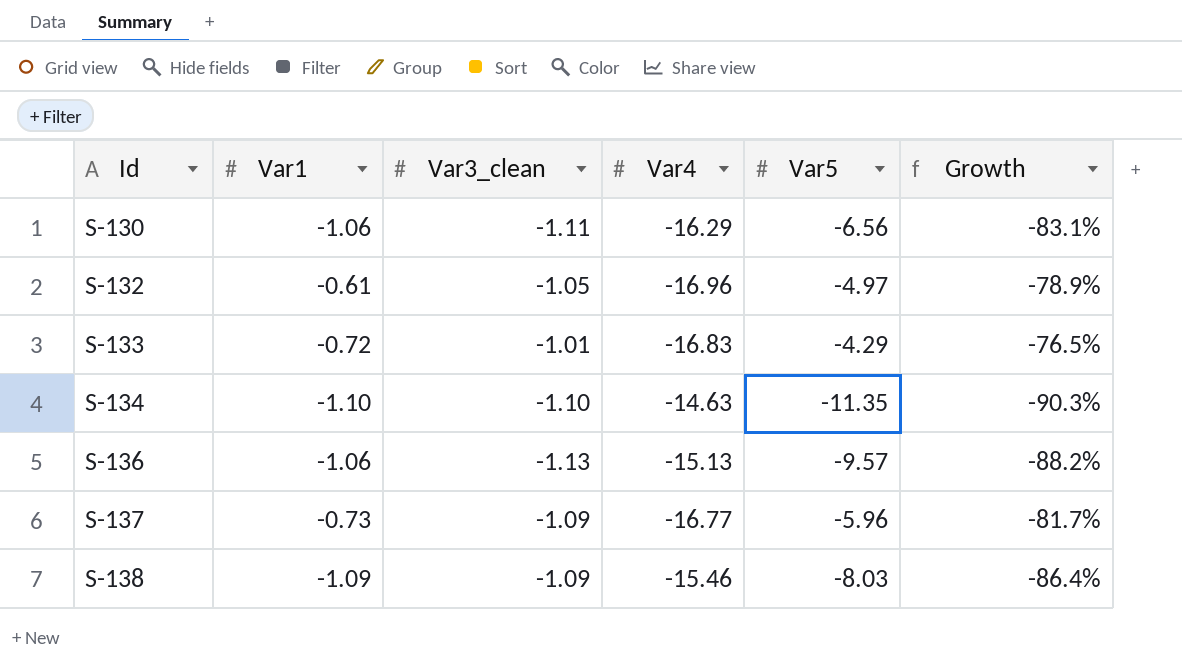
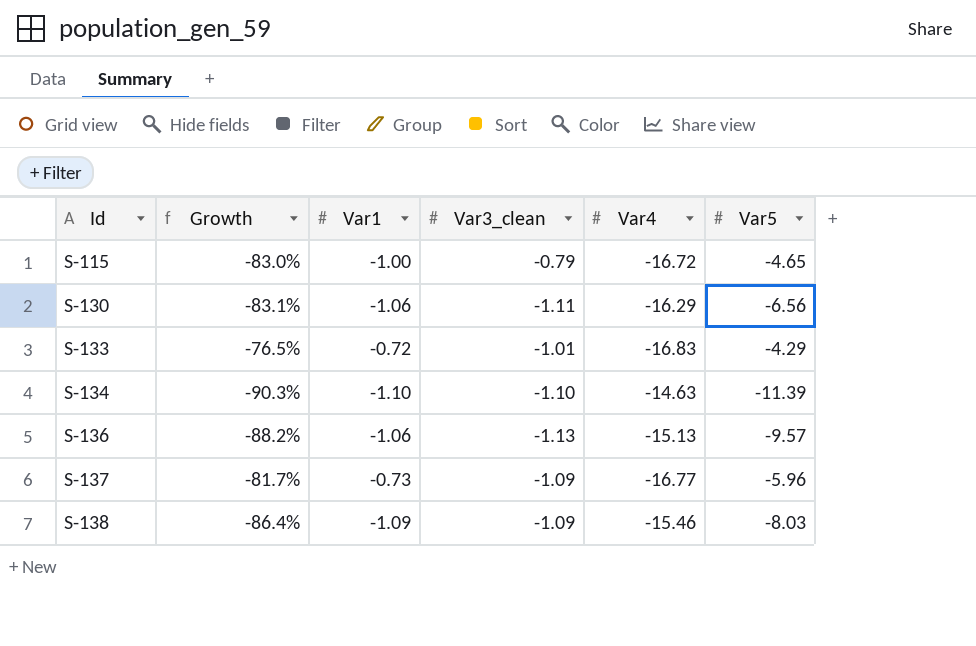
column Growth | position: 6 -> 2
row S-132: -0.61 | -1.05 | -16.96 | -4.97 | -78.9% -> none
row S-115: none -> -83.0% | -1.00 | -0.79 | -16.72 | -4.65
S-134 | Var5: -11.35 -> -11.39

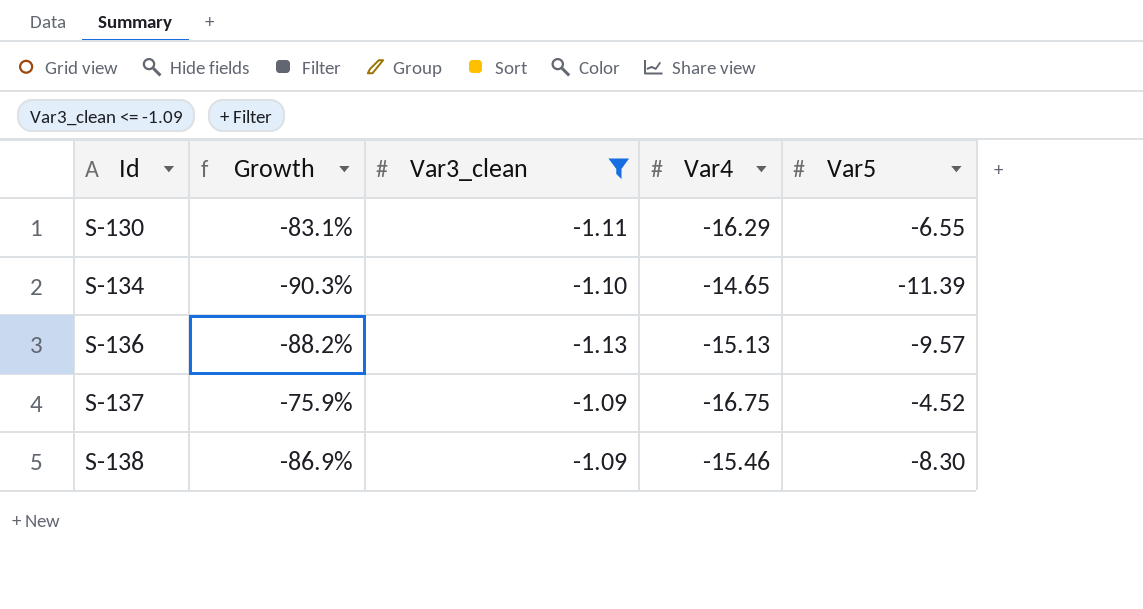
filter: none -> Var3_clean <= -1.09
column Var1 | position: 3 -> none
S-130 | Var5: -6.56 -> -6.55
S-134 | Var4: -14.63 -> -14.65
S-137 | Growth: -81.7% -> -75.9%
S-137 | Var4: -16.77 -> -16.75
S-137 | Var5: -5.96 -> -4.52
S-138 | Growth: -86.4% -> -86.9%
S-138 | Var5: -8.03 -> -8.30

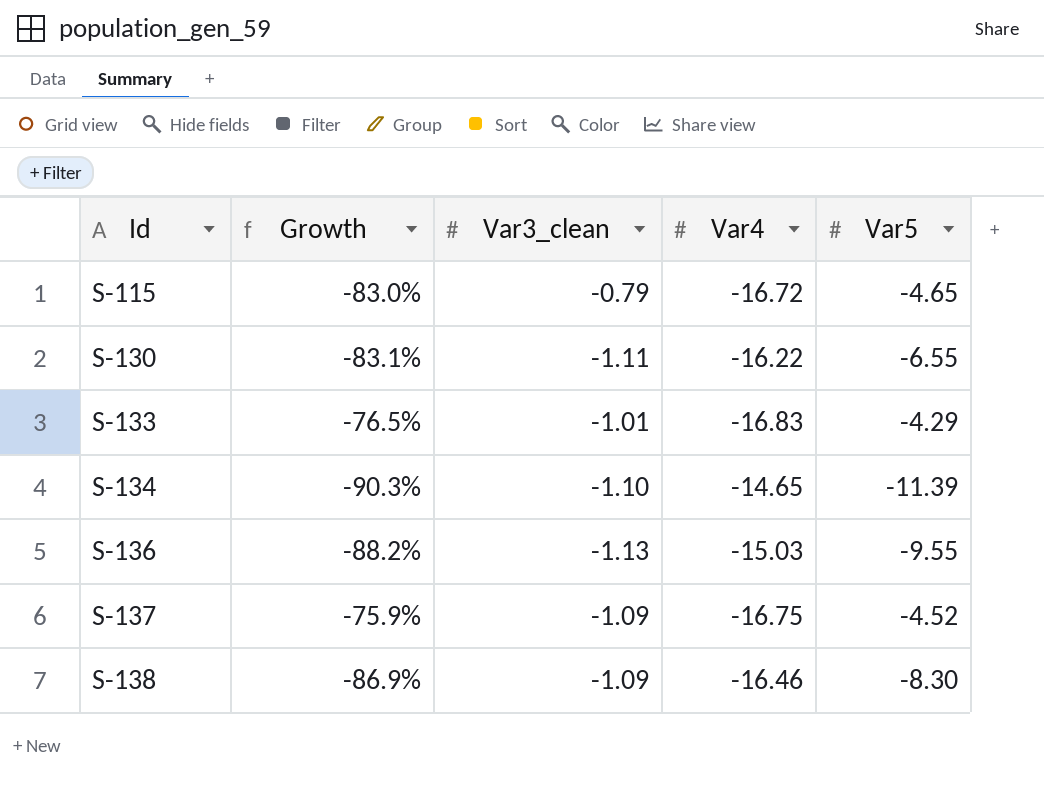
filter: Var3_clean <= -1.09 -> none
S-130 | Var4: -16.29 -> -16.22
S-136 | Var4: -15.13 -> -15.03
S-136 | Var5: -9.57 -> -9.55
S-138 | Var4: -15.46 -> -16.46

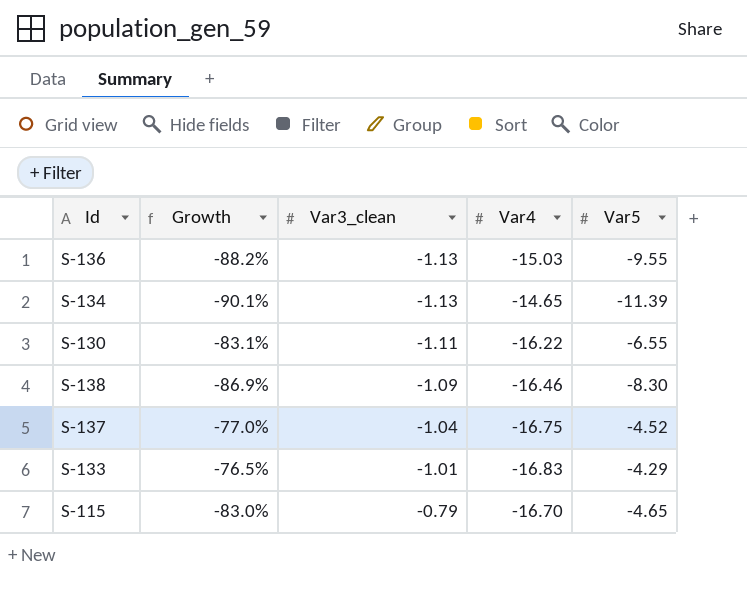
row order: Id ascending -> Var3_clean ascending
S-134 | Growth: -90.3% -> -90.1%
S-134 | Var3_clean: -1.10 -> -1.13
S-137 | Growth: -75.9% -> -77.0%
S-137 | Var3_clean: -1.09 -> -1.04
S-115 | Var4: -16.72 -> -16.70

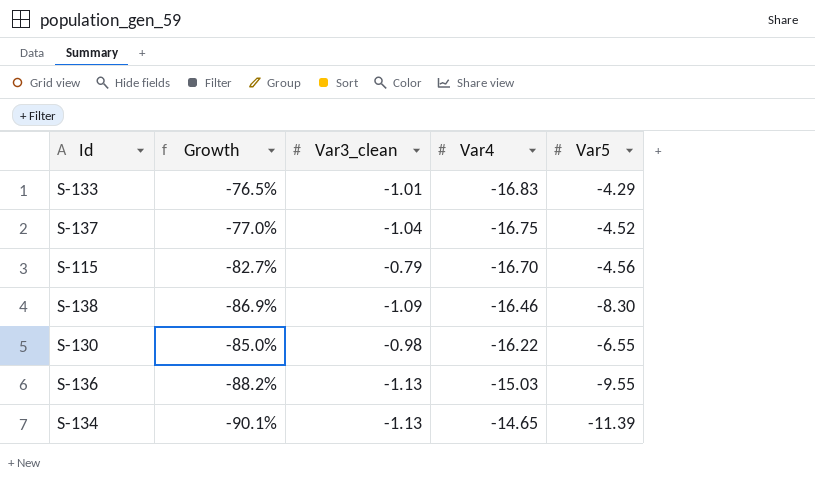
row order: Var3_clean ascending -> Var4 ascending
S-115 | Growth: -83.0% -> -82.7%
S-115 | Var5: -4.65 -> -4.56
S-130 | Growth: -83.1% -> -85.0%
S-130 | Var3_clean: -1.11 -> -0.98

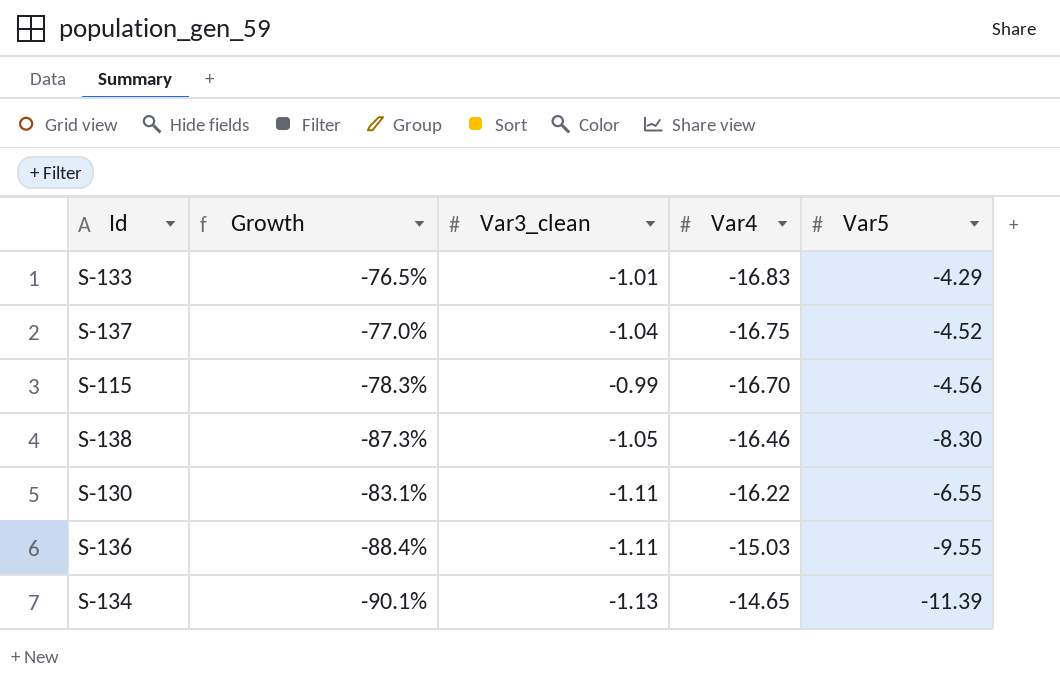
S-115 | Growth: -82.7% -> -78.3%
S-115 | Var3_clean: -0.79 -> -0.99
S-138 | Growth: -86.9% -> -87.3%
S-138 | Var3_clean: -1.09 -> -1.05
S-130 | Growth: -85.0% -> -83.1%
S-130 | Var3_clean: -0.98 -> -1.11
S-136 | Growth: -88.2% -> -88.4%
S-136 | Var3_clean: -1.13 -> -1.11

